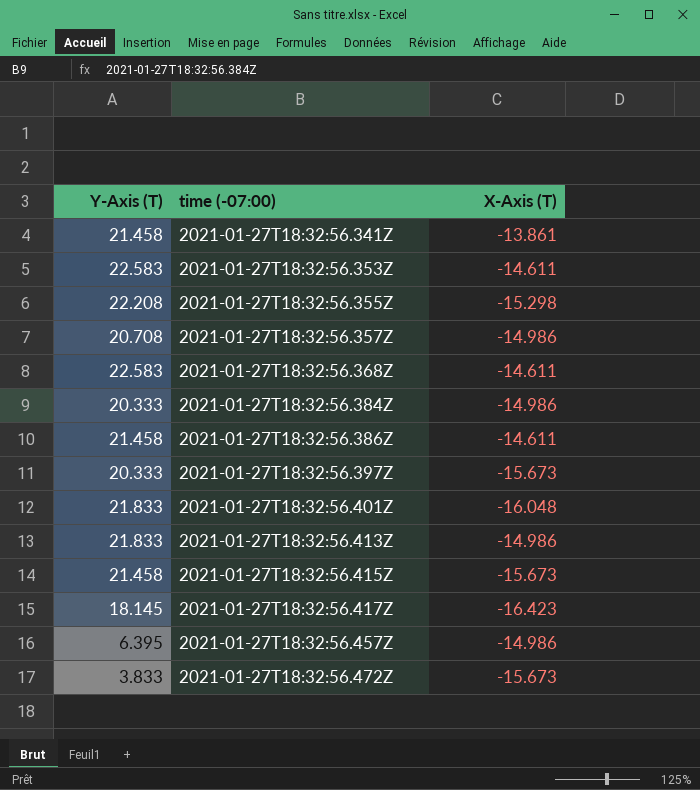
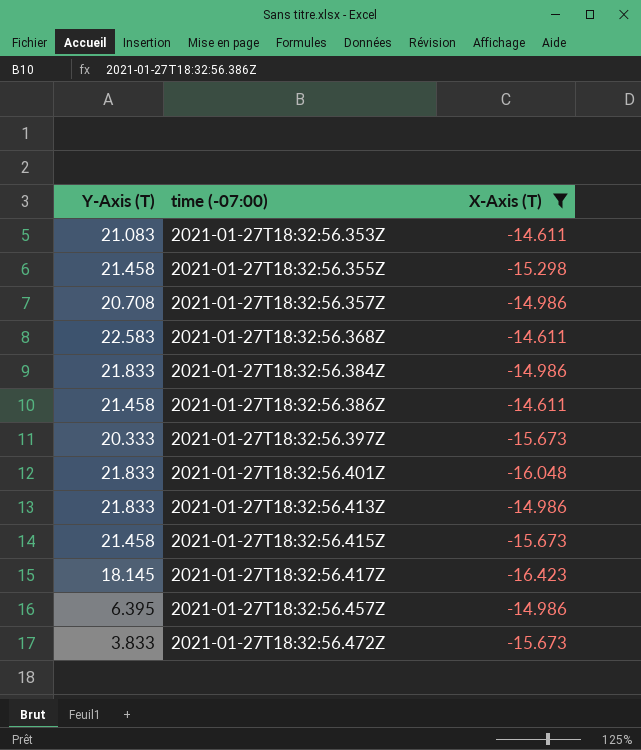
filter: none -> X-Axis (T) != -13.861
2021-01-27T18:32:56.353Z | Y-Axis (T): 22.583 -> 21.083
2021-01-27T18:32:56.355Z | Y-Axis (T): 22.208 -> 21.458
2021-01-27T18:32:56.384Z | Y-Axis (T): 20.333 -> 21.833

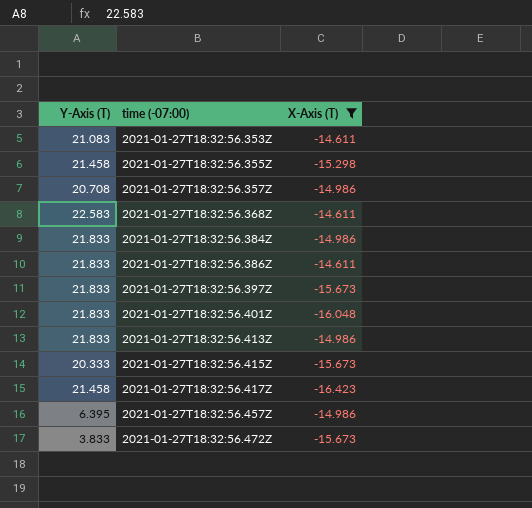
2021-01-27T18:32:56.386Z | Y-Axis (T): 21.458 -> 21.833
2021-01-27T18:32:56.397Z | Y-Axis (T): 20.333 -> 21.833
2021-01-27T18:32:56.415Z | Y-Axis (T): 21.458 -> 20.333
2021-01-27T18:32:56.417Z | Y-Axis (T): 18.145 -> 21.458

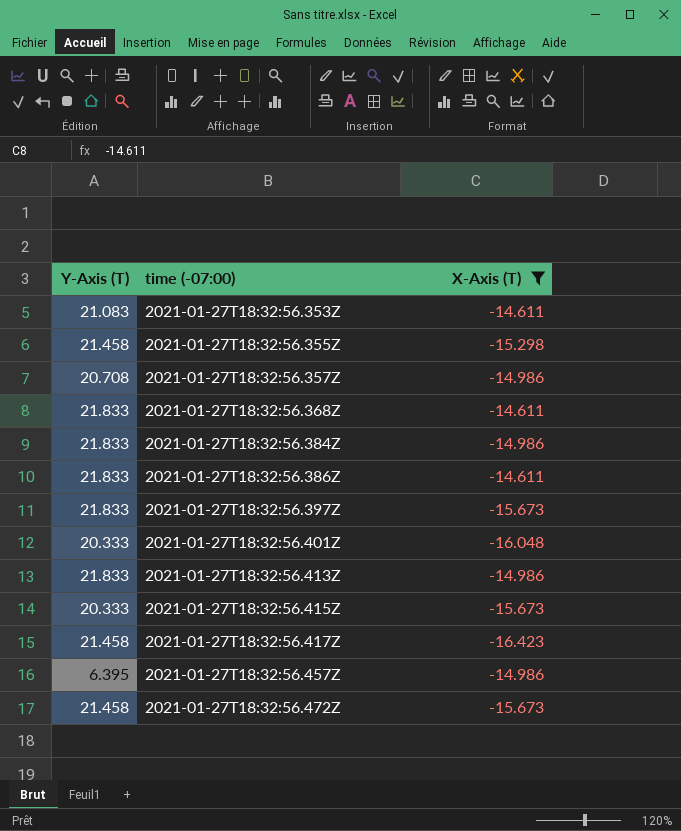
2021-01-27T18:32:56.368Z | Y-Axis (T): 22.583 -> 21.833
2021-01-27T18:32:56.401Z | Y-Axis (T): 21.833 -> 20.333
2021-01-27T18:32:56.472Z | Y-Axis (T): 3.833 -> 21.458

